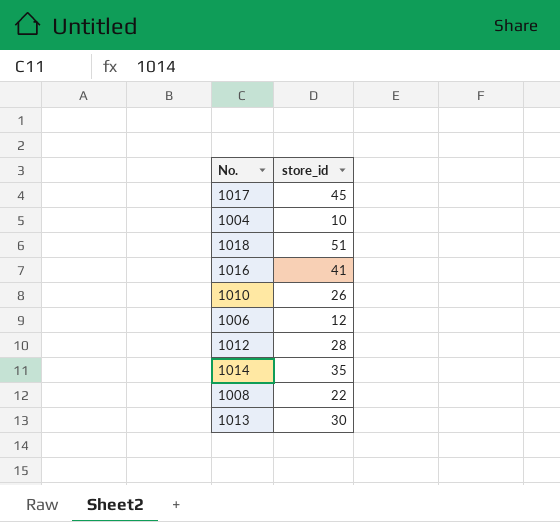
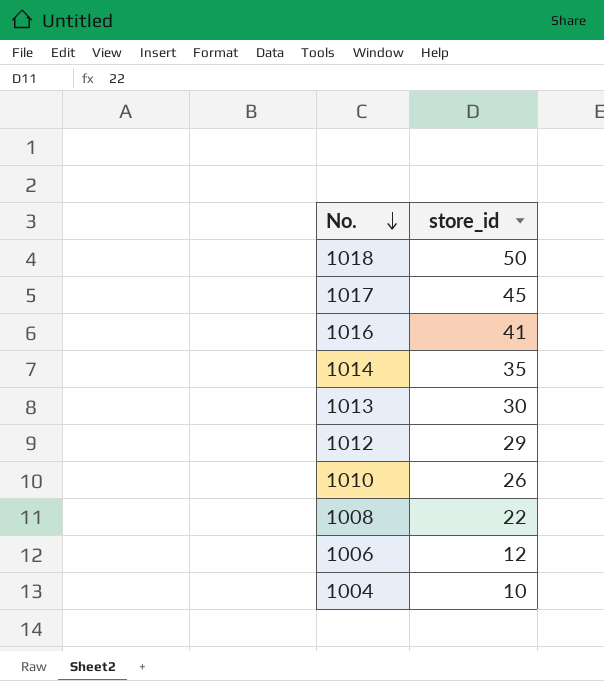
row order: none -> No. descending
1018 | store_id: 51 -> 50
1012 | store_id: 28 -> 29

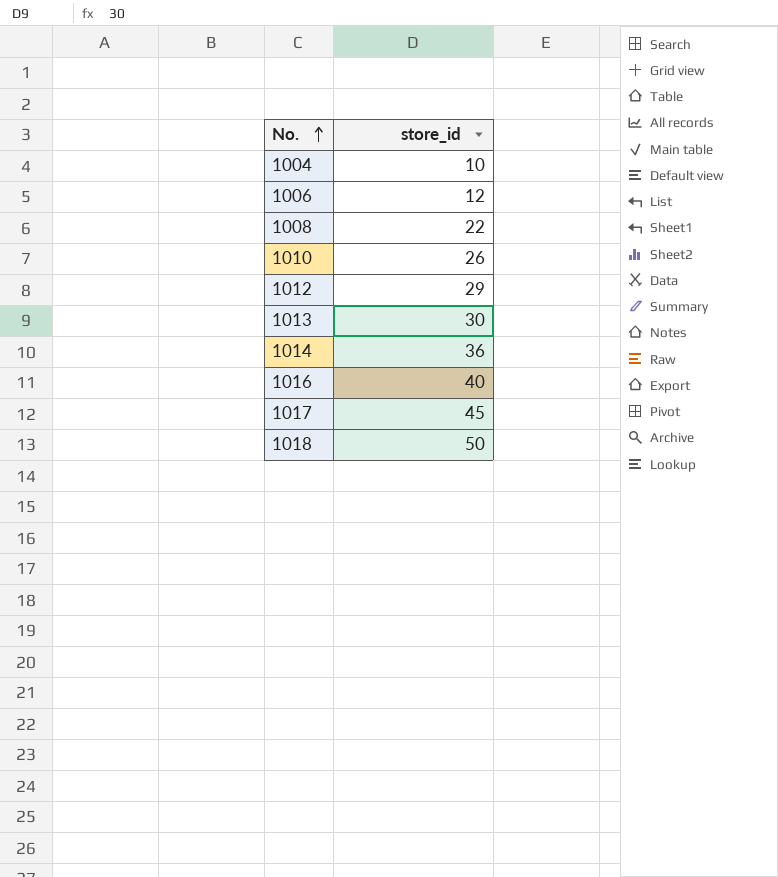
row order: No. descending -> No. ascending
1014 | store_id: 35 -> 36
1016 | store_id: 41 -> 40

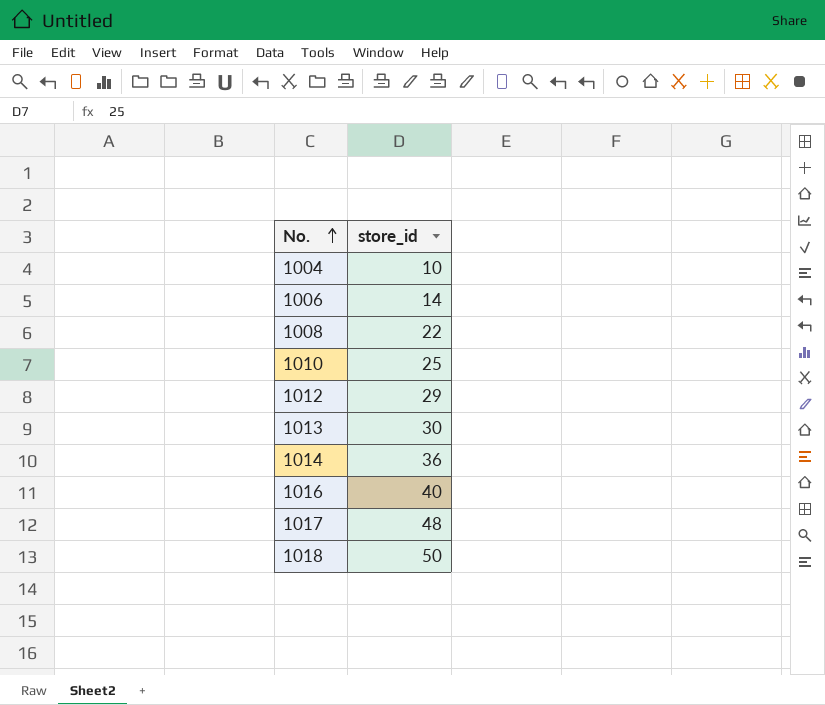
1006 | store_id: 12 -> 14
1010 | store_id: 26 -> 25
1017 | store_id: 45 -> 48

